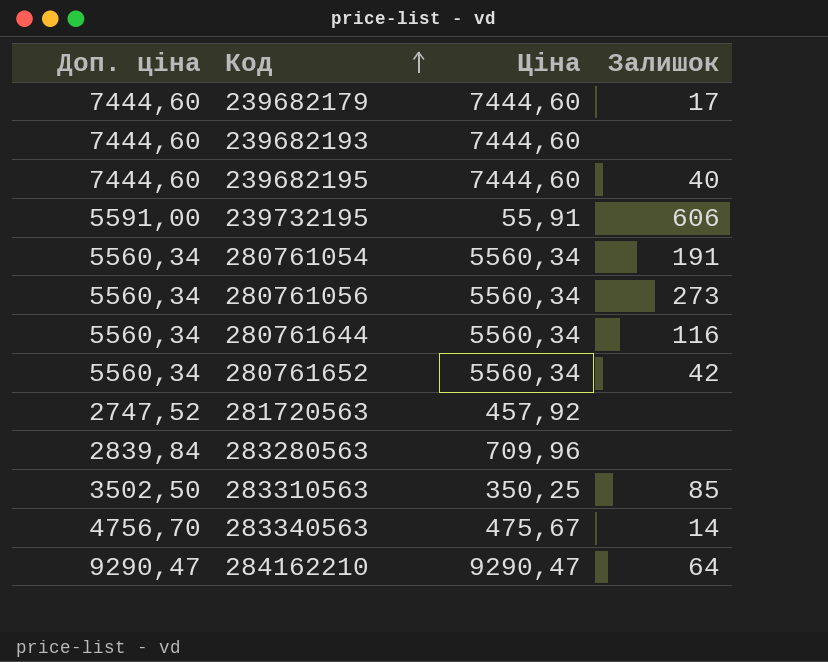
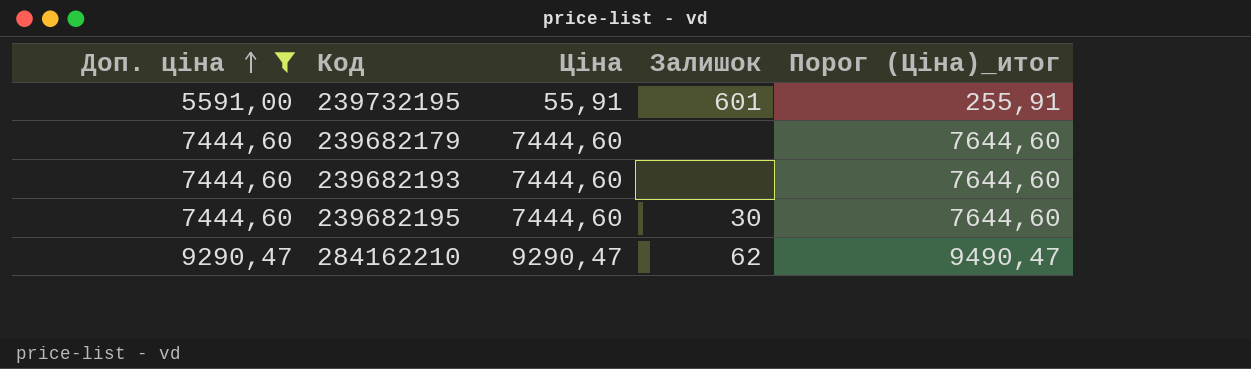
filter: none -> Доп. ціна >= 5591,00
row order: Код ascending -> Доп. ціна ascending
column Порог (Ціна)_итог | formula: none -> [Ціна] + 200
239732195 | Залишок: 606 -> 601
239682179 | Залишок: 17 -> none
239682195 | Залишок: 40 -> 30
284162210 | Залишок: 64 -> 62

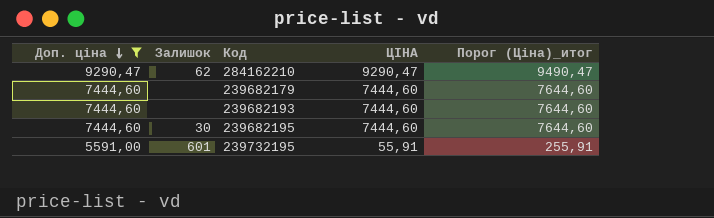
row order: Доп. ціна ascending -> Доп. ціна descending
column Залишок | position: 4 -> 2
column name: Ціна -> ЦІНА

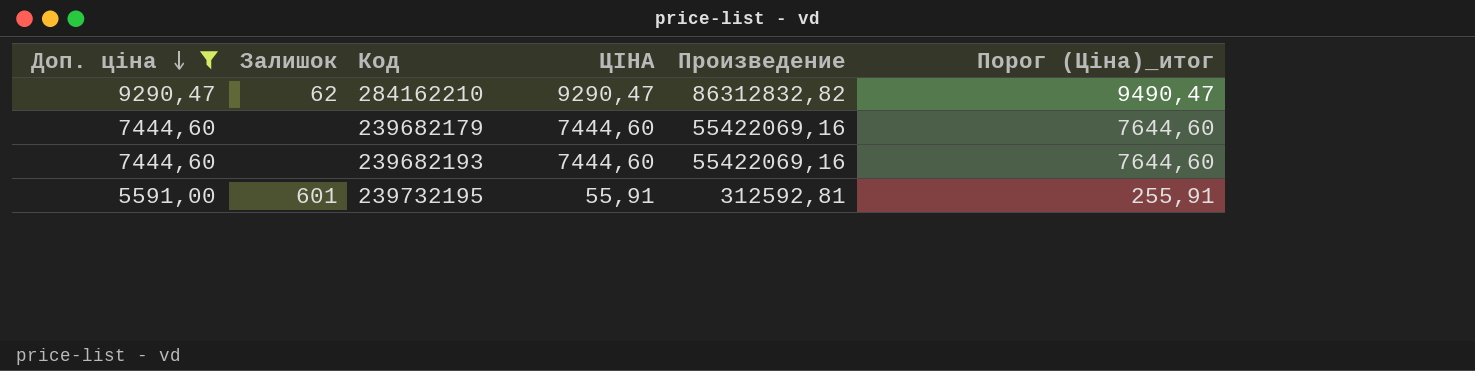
column Произведение | formula: none -> [Доп. ціна] * [ЦІНА]
row 239682195: 7444,60 | 30 | 7444,60 | 7644,60 -> none

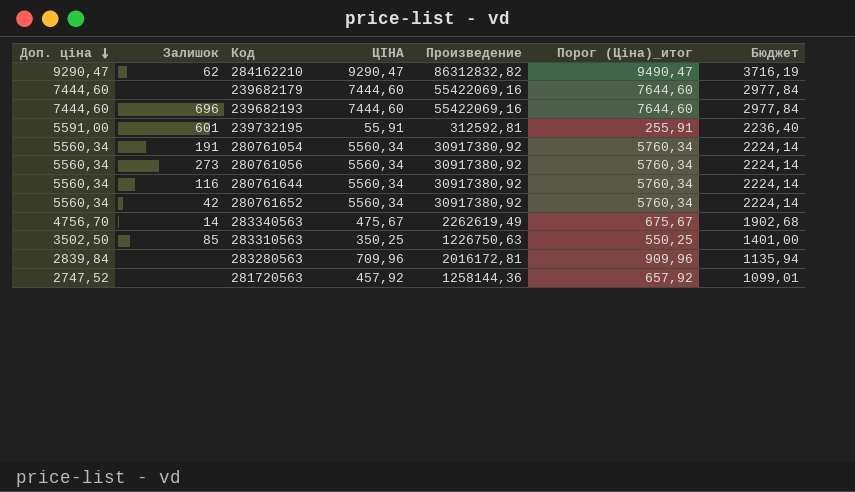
filter: Доп. ціна >= 5591,00 -> none
column Бюджет | formula: none -> [Доп. ціна] * 0,4
239682193 | Залишок: none -> 696

